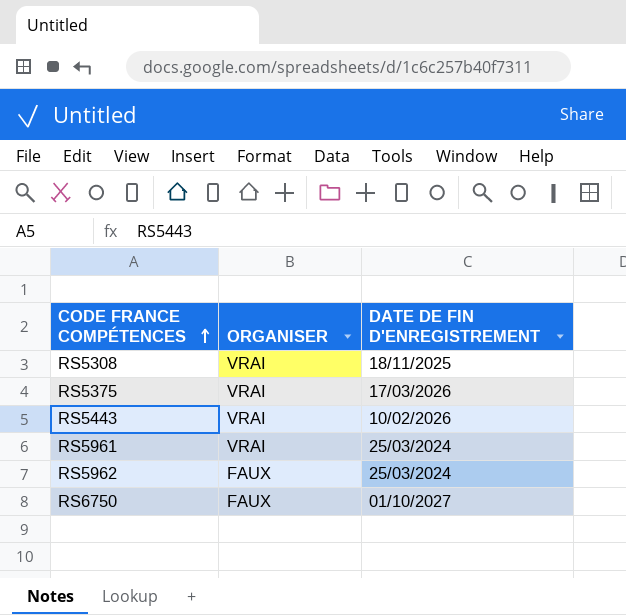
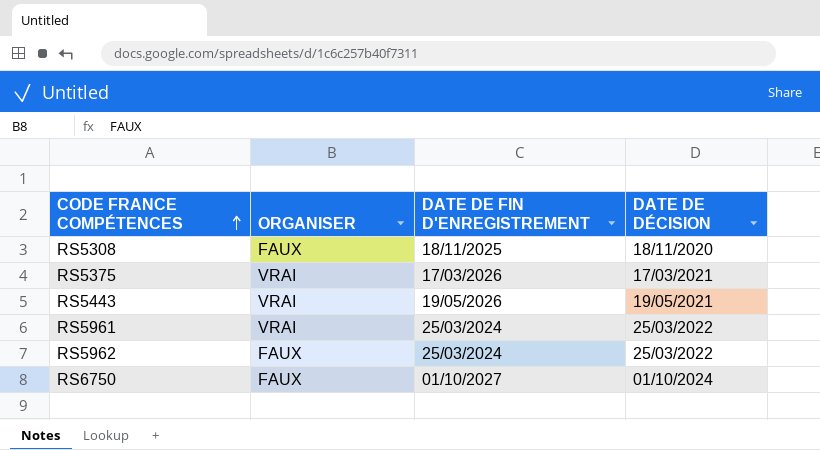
column DATE DE DÉCISION | position: none -> 4
RS5308 | ORGANISER: VRAI -> FAUX
RS5443 | DATE DE FIN D'ENREGISTREMENT: 10/02/2026 -> 19/05/2026

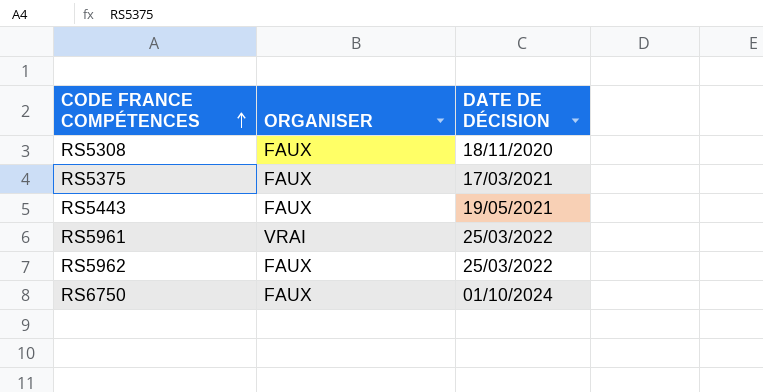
column DATE DE FIN D'ENREGISTREMENT | position: 3 -> none
RS5375 | ORGANISER: VRAI -> FAUX
RS5443 | ORGANISER: VRAI -> FAUX

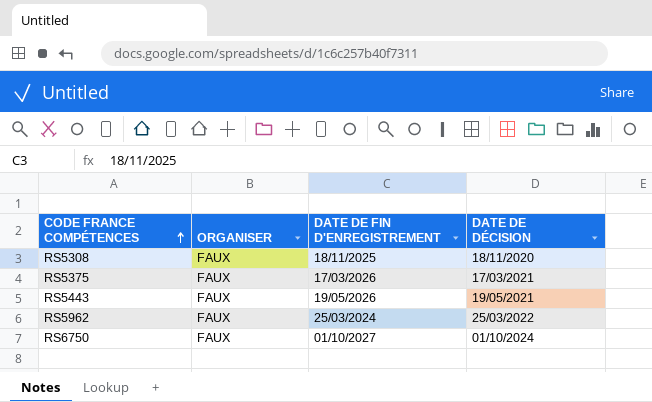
column DATE DE FIN D'ENREGISTREMENT | position: none -> 3
row RS5961: VRAI | 25/03/2022 -> none

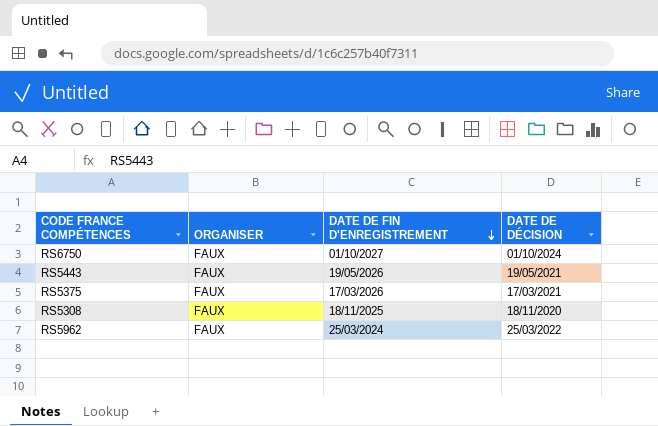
row order: CODE FRANCE COMPÉTENCES ascending -> DATE DE FIN D'ENREGISTREMENT descending

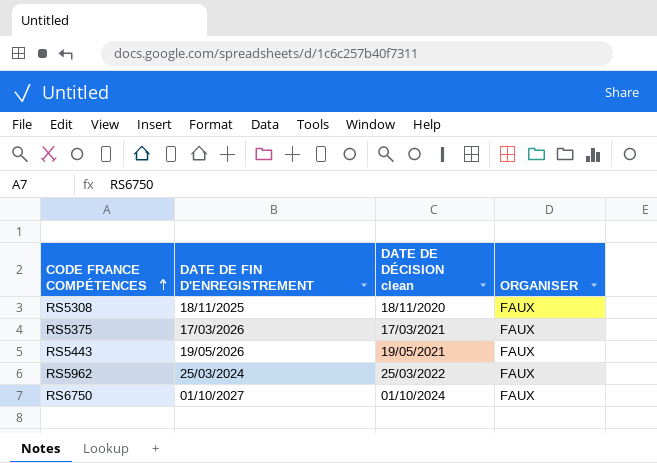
row order: DATE DE FIN D'ENREGISTREMENT descending -> CODE FRANCE COMPÉTENCES ascending
column name: DATE DE DÉCISION -> DATE DE DÉCISION clean
column ORGANISER | position: 2 -> 4

